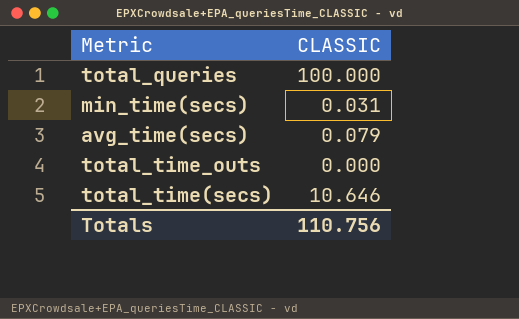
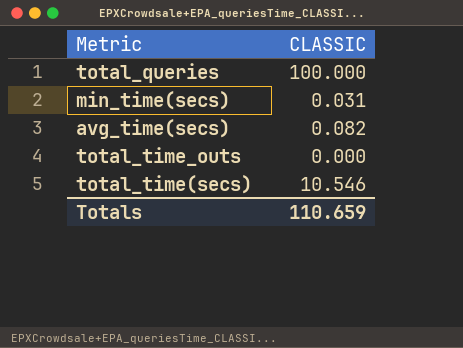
avg_time(secs) | CLASSIC: 0.079 -> 0.082
total_time(secs) | CLASSIC: 10.646 -> 10.546
Totals | CLASSIC: 110.756 -> 110.659

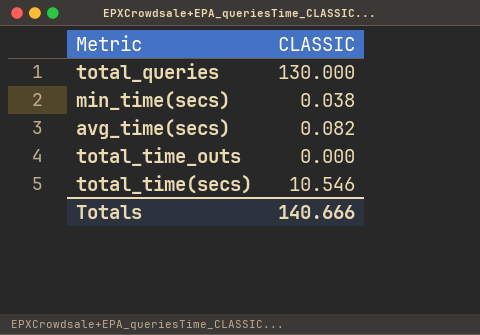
total_queries | CLASSIC: 100.000 -> 130.000
min_time(secs) | CLASSIC: 0.031 -> 0.038
Totals | CLASSIC: 110.659 -> 140.666

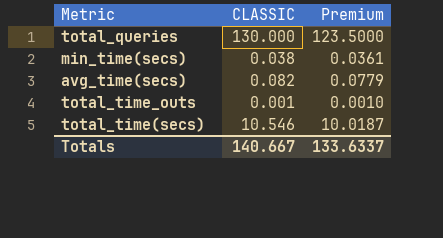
column Premium | formula: none -> [CLASSIC] * 0.95
total_time_outs | CLASSIC: 0.000 -> 0.001
Totals | CLASSIC: 140.666 -> 140.667

